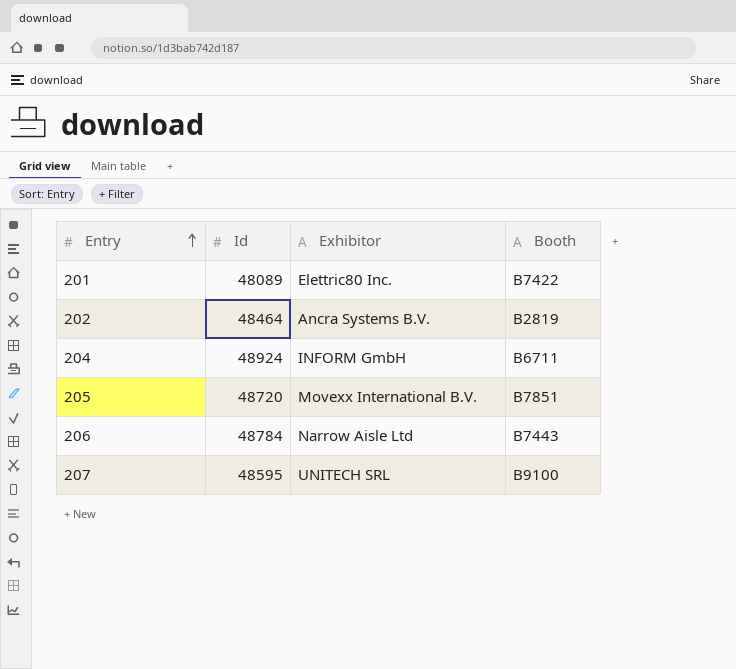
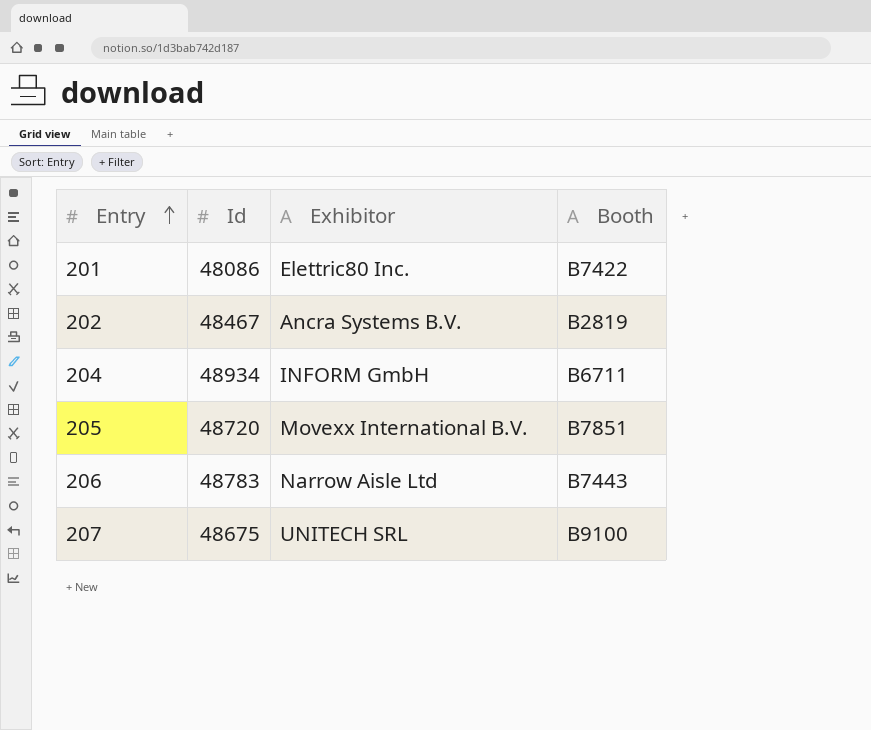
201 | Id: 48089 -> 48086
202 | Id: 48464 -> 48467
204 | Id: 48924 -> 48934
206 | Id: 48784 -> 48783
207 | Id: 48595 -> 48675

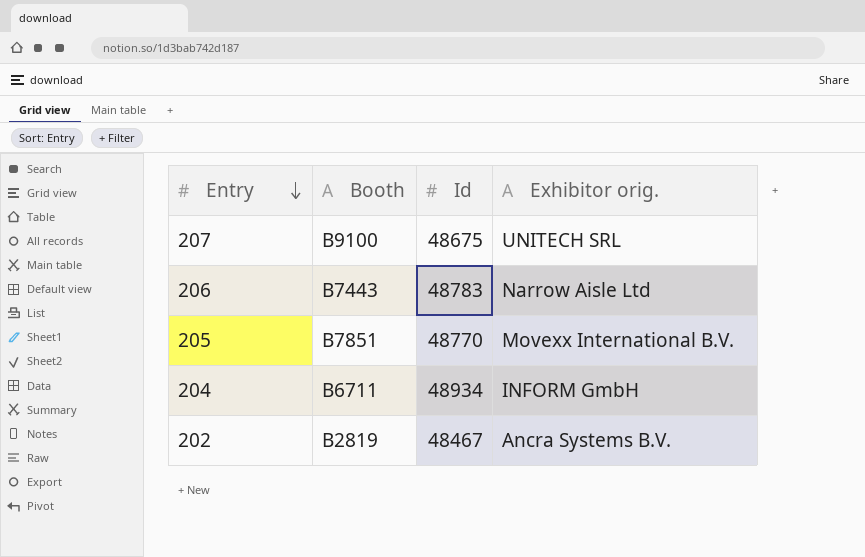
row order: Entry ascending -> Entry descending
column Booth | position: 4 -> 2
column name: Exhibitor -> Exhibitor orig.
row 201: 48086 | Elettric80 Inc. | B7422 -> none
205 | Id: 48720 -> 48770

